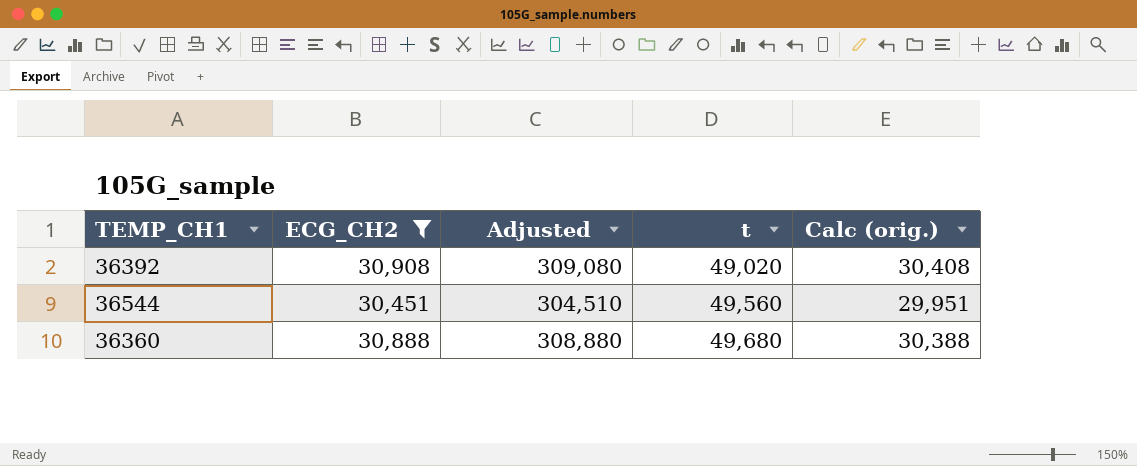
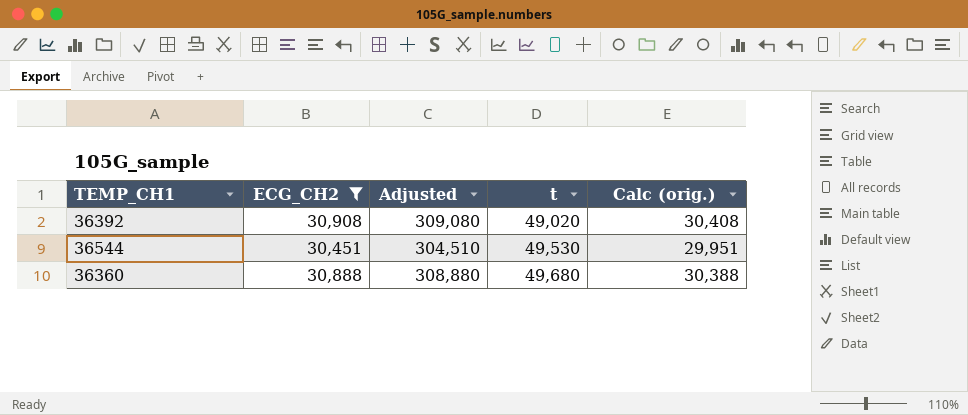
36544 | t: 49,560 -> 49,530

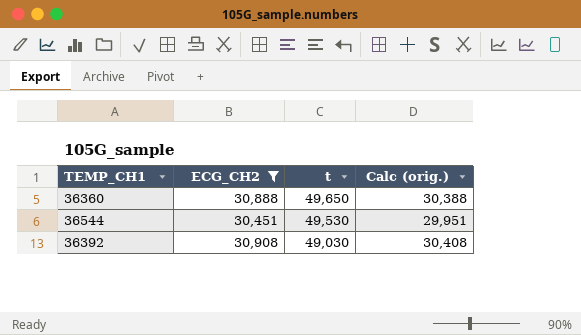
row order: t ascending -> t descending
column Adjusted | formula: [ECG_CH2] * 10 -> none
36360 | t: 49,680 -> 49,650
36392 | t: 49,020 -> 49,030

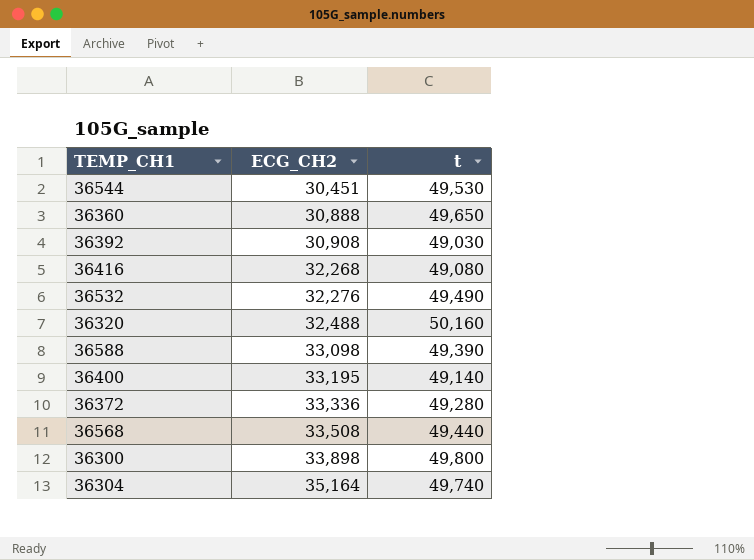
filter: ECG_CH2 <= 30,908 -> none
row order: t descending -> ECG_CH2 ascending
column Calc (orig.) | formula: [ECG_CH2] - 500 -> none

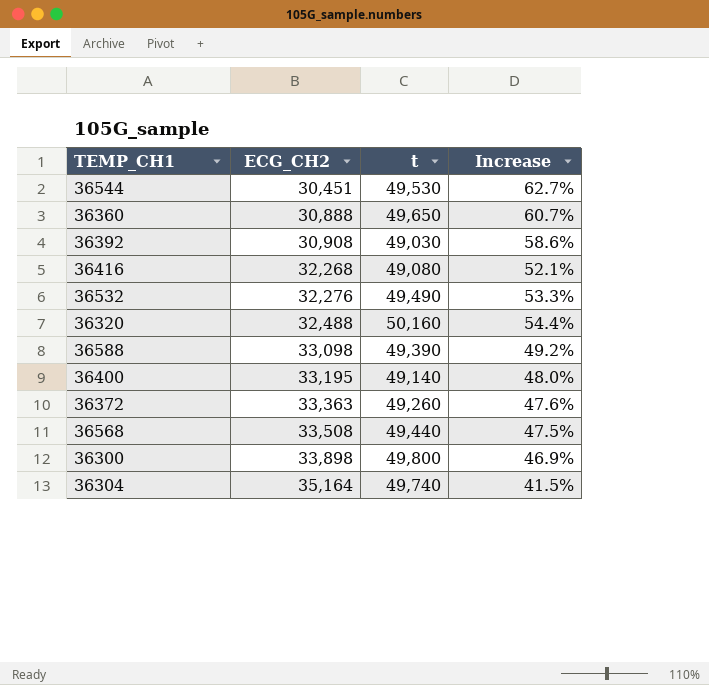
column Increase | formula: none -> ([t] - [ECG_CH2]) / [ECG_CH2]
36372 | ECG_CH2: 33,336 -> 33,363
36372 | t: 49,280 -> 49,260

